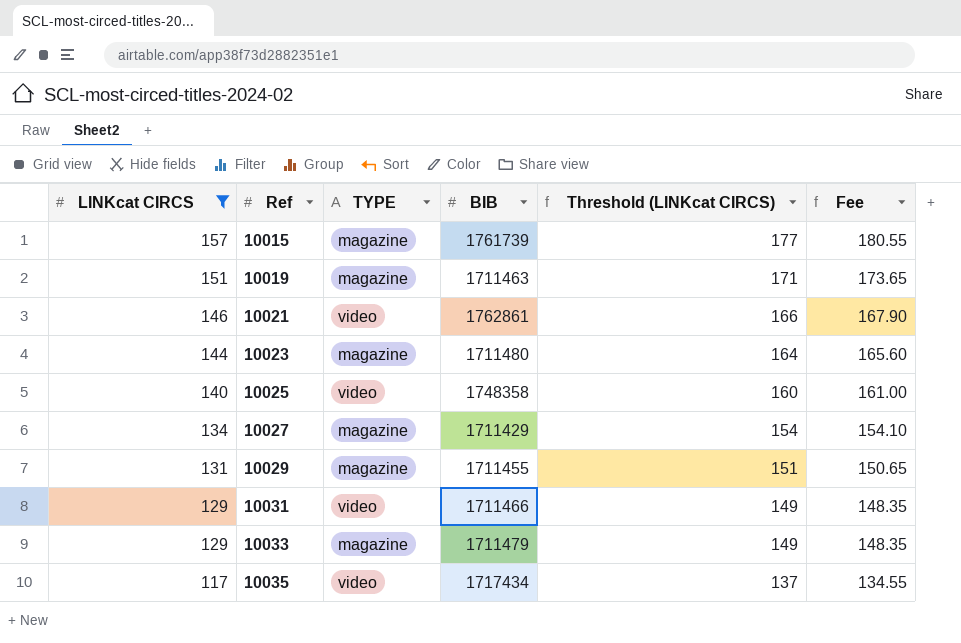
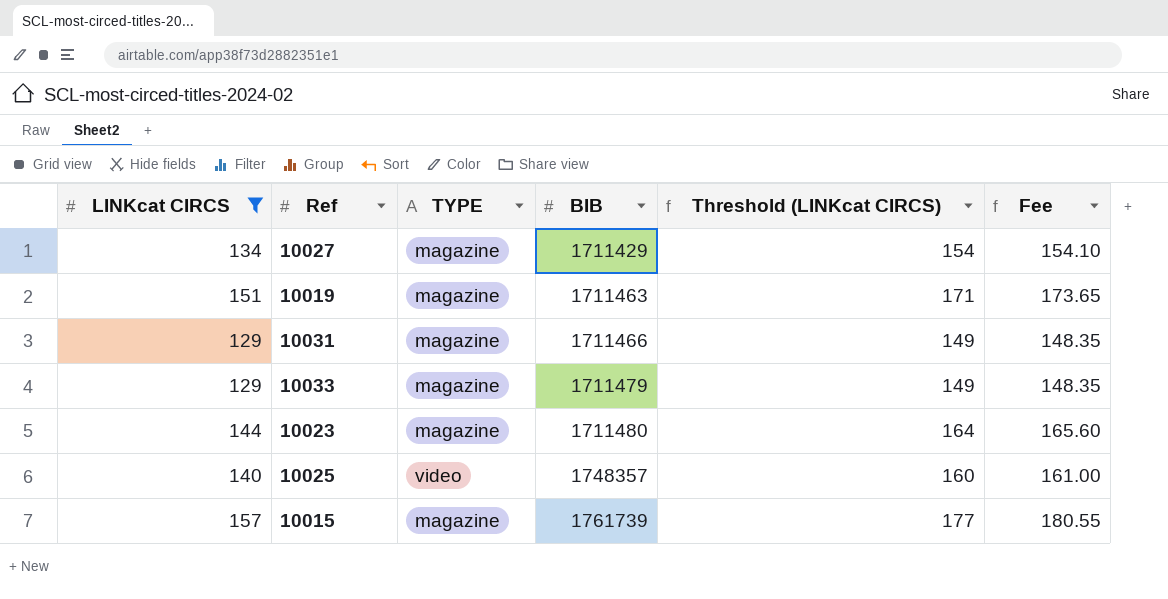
row order: LINKcat CIRCS descending -> BIB ascending
row 10021: 146 | video | 1762861 | 166 | 167.90 -> none
row 10029: 131 | magazine | 1711455 | 151 | 150.65 -> none
row 10035: 117 | video | 1717434 | 137 | 134.55 -> none
10031 | TYPE: video -> magazine
10025 | BIB: 1748358 -> 1748357

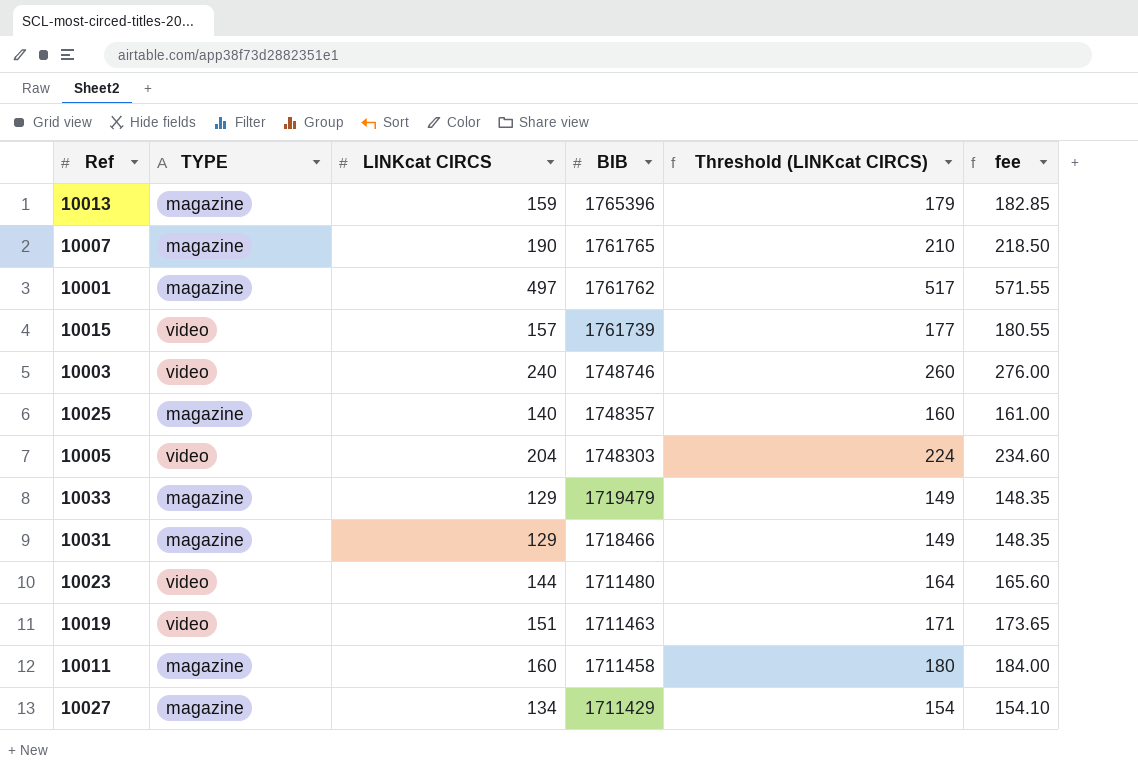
filter: LINKcat CIRCS <= 157 -> none
row order: BIB ascending -> BIB descending
column LINKcat CIRCS | position: 1 -> 3
column name: Fee -> fee
10015 | TYPE: magazine -> video
10025 | TYPE: video -> magazine
10033 | BIB: 1711479 -> 1719479
10031 | BIB: 1711466 -> 1718466
10023 | TYPE: magazine -> video
10019 | TYPE: magazine -> video

